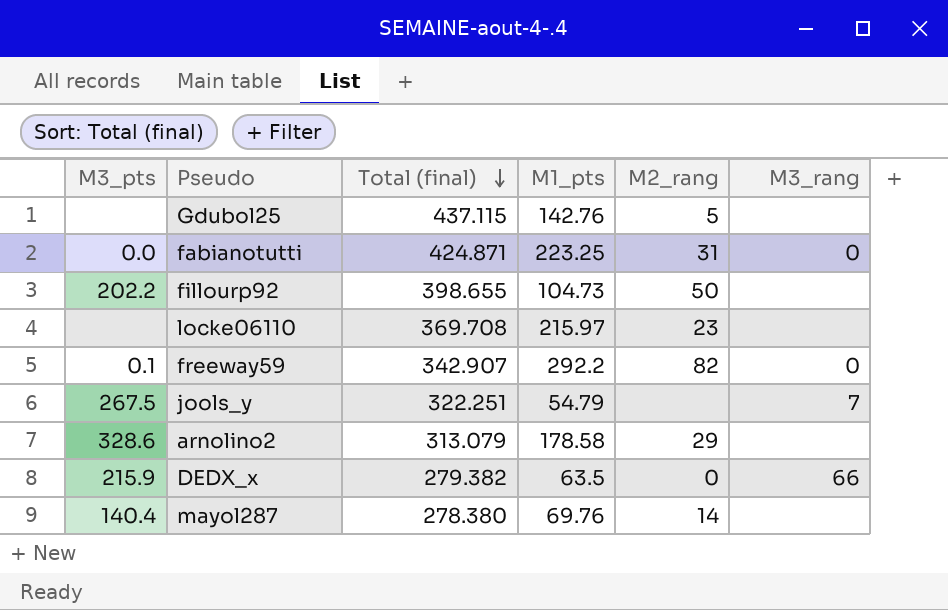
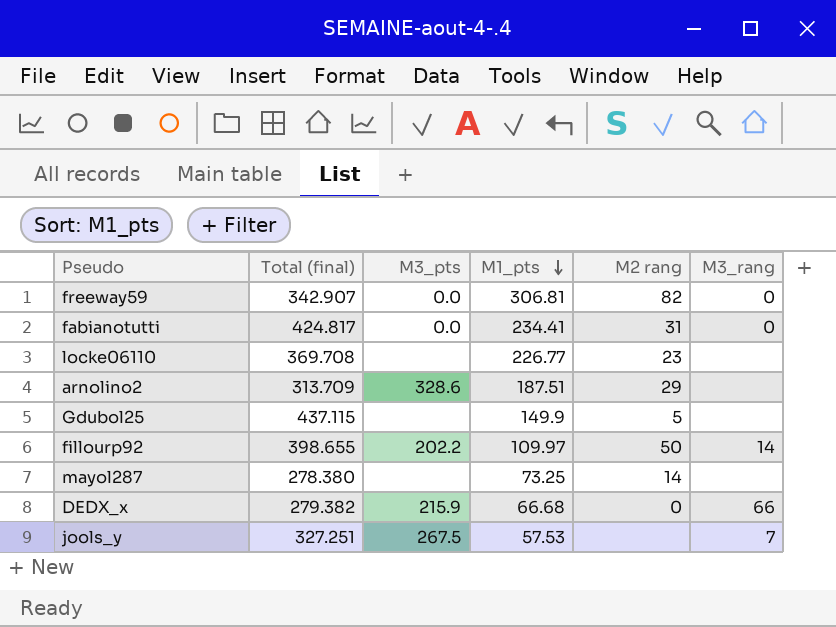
row order: Total (final) descending -> M1_pts descending
column M3_pts | position: 1 -> 3
column name: M2_rang -> M2 rang
freeway59 | M3_pts: 0.1 -> 0.0
freeway59 | M1_pts: 292.2 -> 306.81
fabianotutti | Total (final): 424.871 -> 424.817
fabianotutti | M1_pts: 223.25 -> 234.41
locke06110 | M1_pts: 215.97 -> 226.77
arnolino2 | Total (final): 313.079 -> 313.709
arnolino2 | M1_pts: 178.58 -> 187.51
Gdubol25 | M1_pts: 142.76 -> 149.9
fillourp92 | M1_pts: 104.73 -> 109.97
fillourp92 | M3_rang: none -> 14
mayol287 | M3_pts: 140.4 -> none
mayol287 | M1_pts: 69.76 -> 73.25
DEDX_x | M1_pts: 63.5 -> 66.68
jools_y | Total (final): 322.251 -> 327.251
jools_y | M1_pts: 54.79 -> 57.53

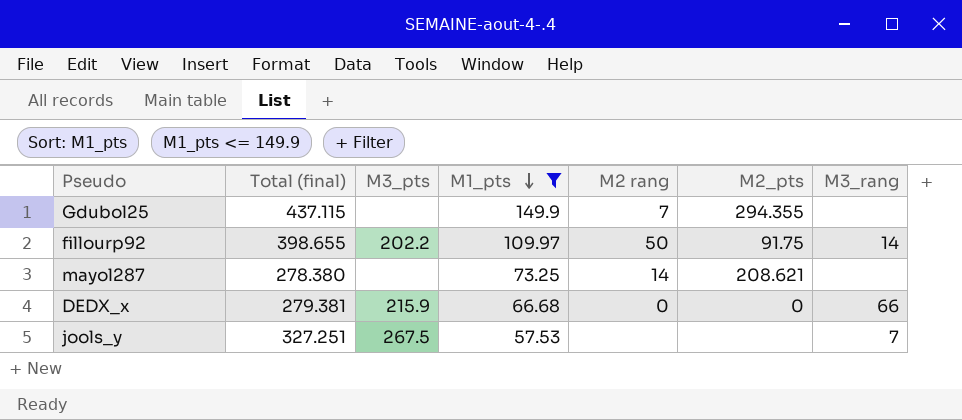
filter: none -> M1_pts <= 149.9
column M2_pts | position: none -> 6
Gdubol25 | M2 rang: 5 -> 7
DEDX_x | Total (final): 279.382 -> 279.381

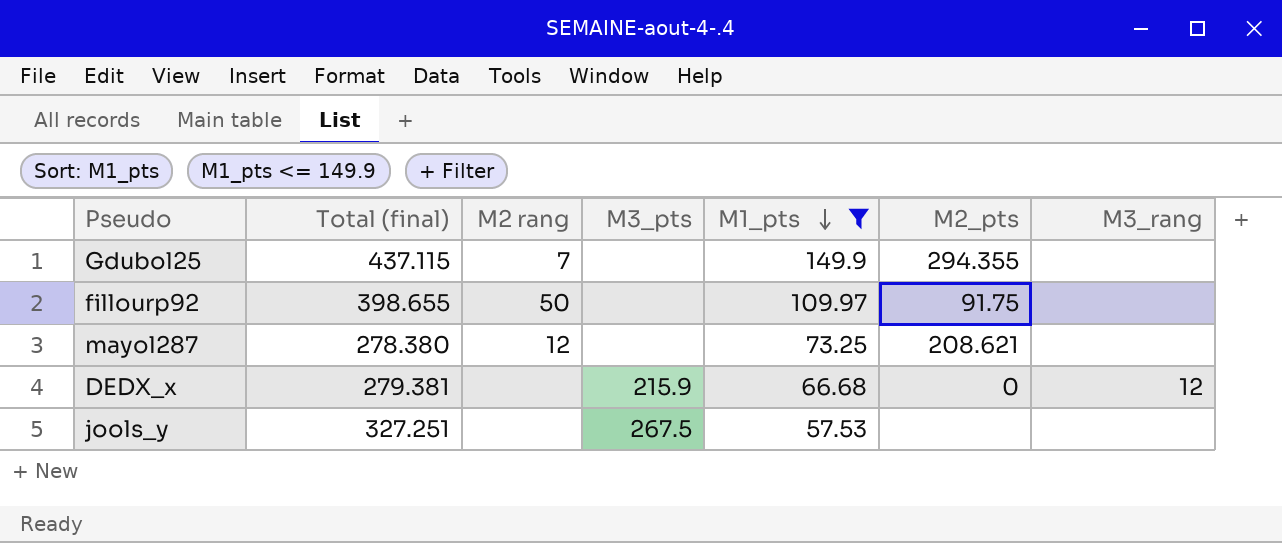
column M2 rang | position: 5 -> 3
fillourp92 | M3_pts: 202.2 -> none
fillourp92 | M3_rang: 14 -> none
mayol287 | M2 rang: 14 -> 12
DEDX_x | M2 rang: 0 -> none
DEDX_x | M3_rang: 66 -> 12
jools_y | M3_rang: 7 -> none

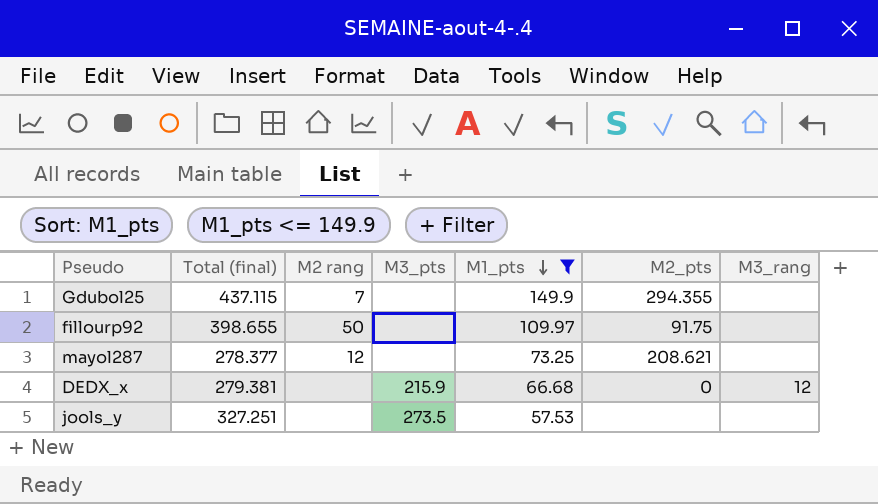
mayol287 | Total (final): 278.380 -> 278.377
jools_y | M3_pts: 267.5 -> 273.5

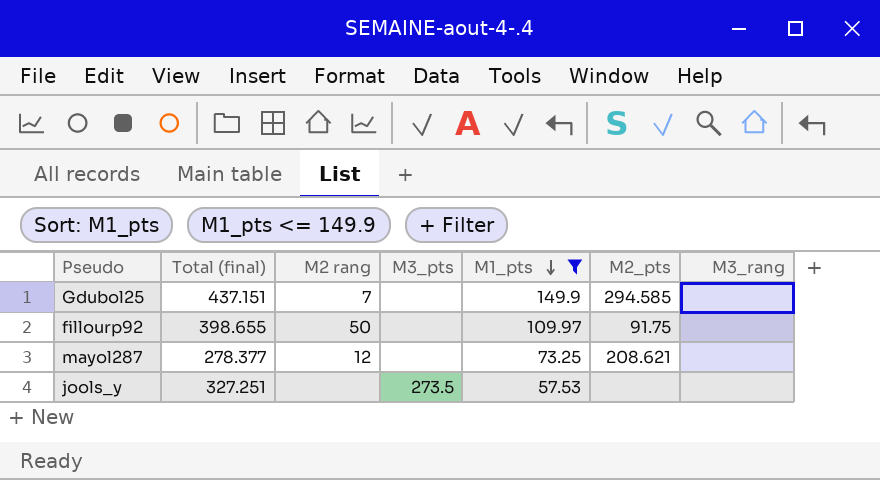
row DEDX_x: 279.381 | none | 215.9 | 66.68 | 0 | 12 -> none
Gdubol25 | Total (final): 437.115 -> 437.151
Gdubol25 | M2_pts: 294.355 -> 294.585

